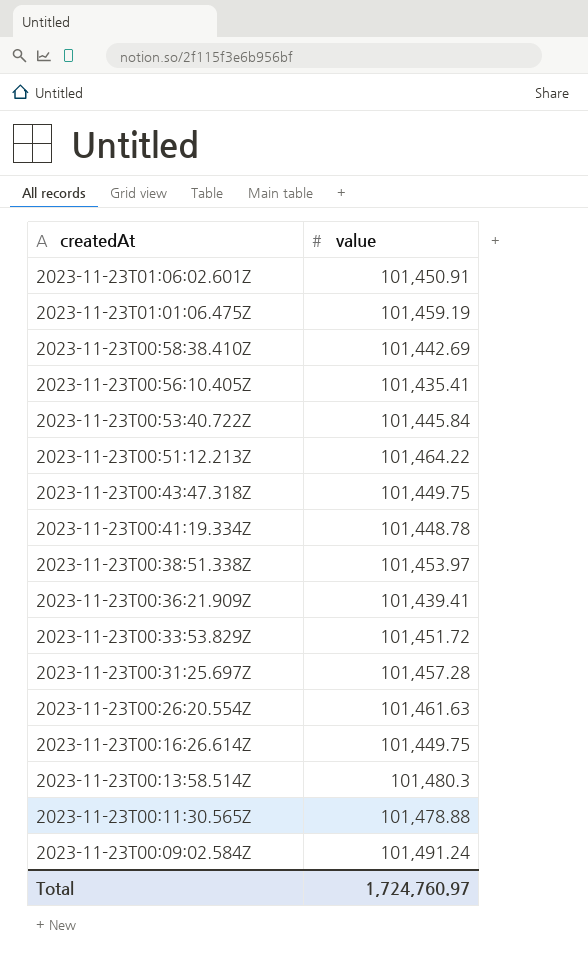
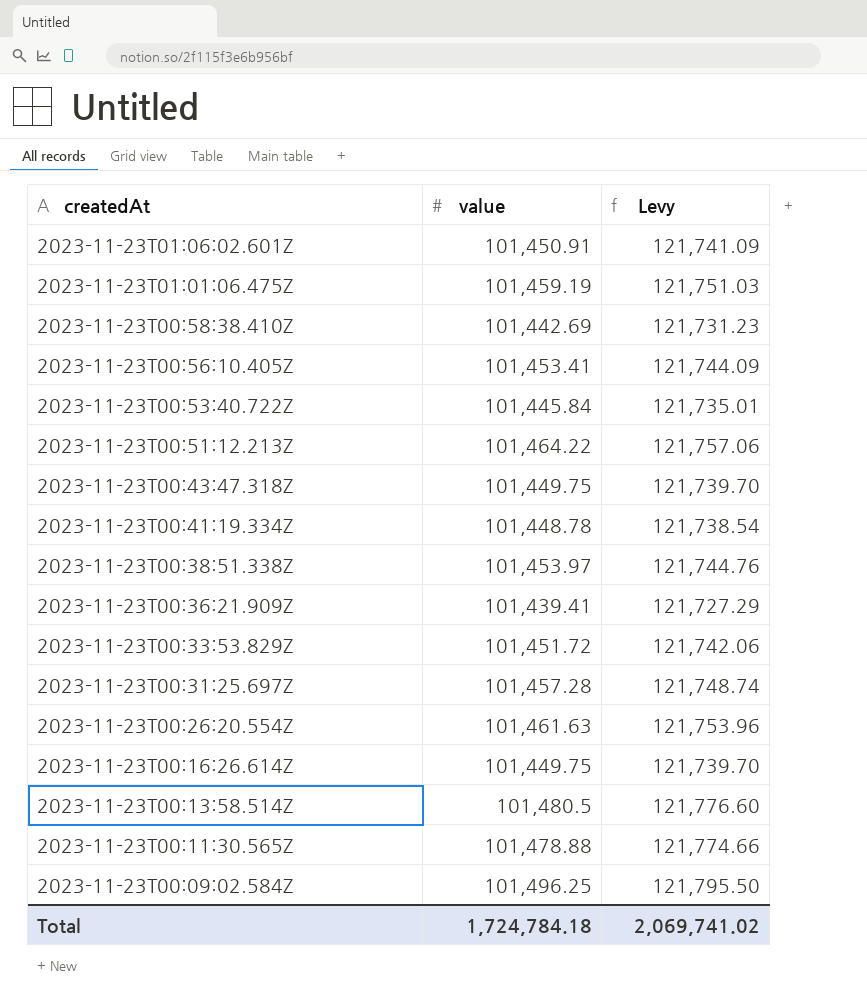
column Levy | formula: none -> [value] * 1.2
2023-11-23T00:56:10.405Z | value: 101,435.41 -> 101,453.41
2023-11-23T00:13:58.514Z | value: 101,480.3 -> 101,480.5
2023-11-23T00:09:02.584Z | value: 101,491.24 -> 101,496.25
Total | value: 1,724,760.97 -> 1,724,784.18

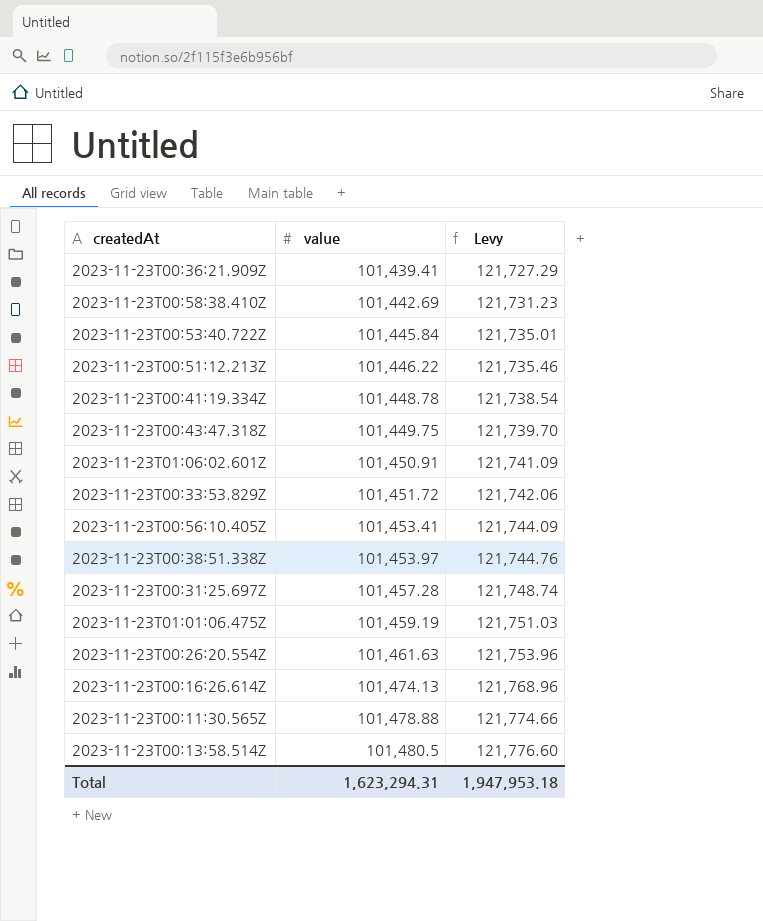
row order: createdAt descending -> value ascending
row 2023-11-23T00:09:02.584Z: 101,496.25 | 121,795.50 -> none
2023-11-23T00:51:12.213Z | value: 101,464.22 -> 101,446.22
2023-11-23T00:51:12.213Z | Levy: 121,757.06 -> 121,735.46
2023-11-23T00:16:26.614Z | value: 101,449.75 -> 101,474.13
2023-11-23T00:16:26.614Z | Levy: 121,739.70 -> 121,768.96
Total | value: 1,724,784.18 -> 1,623,294.31
Total | Levy: 2,069,741.02 -> 1,947,953.18

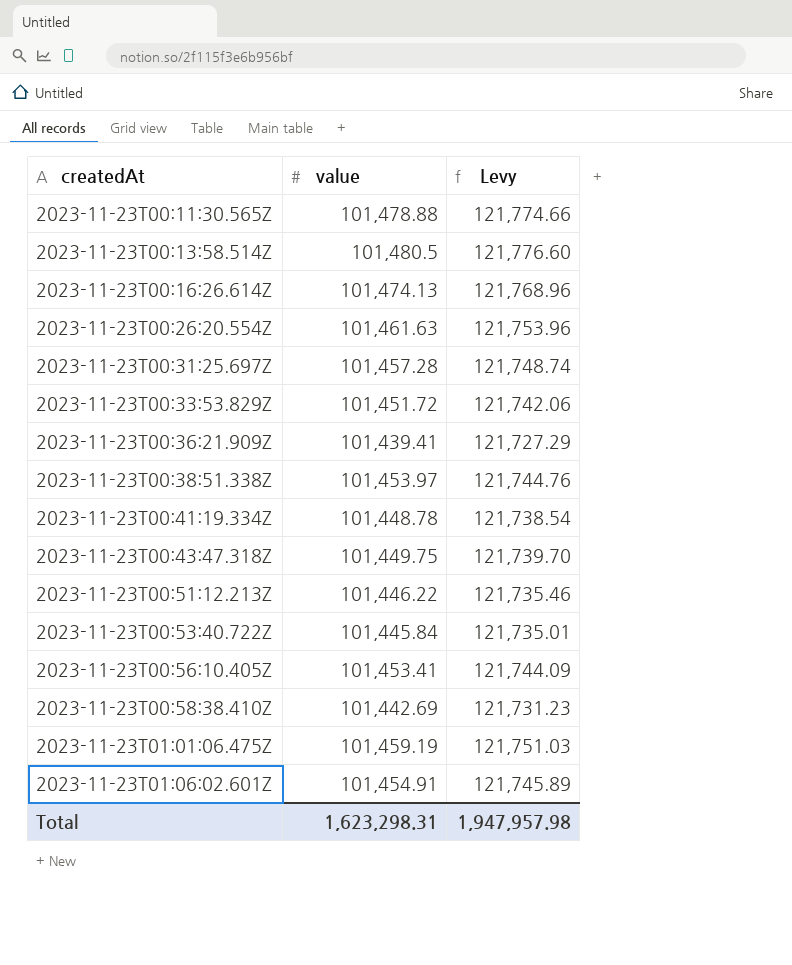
row order: value ascending -> createdAt ascending
2023-11-23T01:06:02.601Z | value: 101,450.91 -> 101,454.91
2023-11-23T01:06:02.601Z | Levy: 121,741.09 -> 121,745.89
Total | value: 1,623,294.31 -> 1,623,298.31
Total | Levy: 1,947,953.18 -> 1,947,957.98

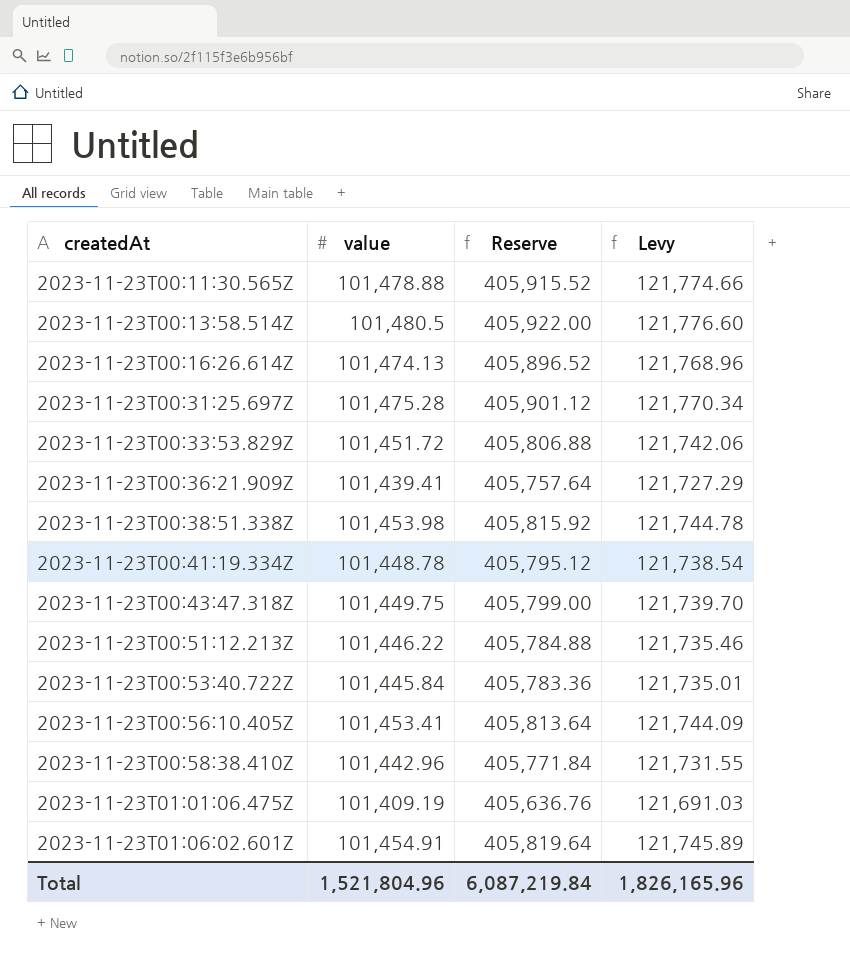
column Reserve | formula: none -> [value] * 4
row 2023-11-23T00:26:20.554Z: 101,461.63 | 121,753.96 -> none
2023-11-23T00:31:25.697Z | value: 101,457.28 -> 101,475.28
2023-11-23T00:31:25.697Z | Levy: 121,748.74 -> 121,770.34
2023-11-23T00:38:51.338Z | value: 101,453.97 -> 101,453.98
2023-11-23T00:38:51.338Z | Levy: 121,744.76 -> 121,744.78
2023-11-23T00:58:38.410Z | value: 101,442.69 -> 101,442.96
2023-11-23T00:58:38.410Z | Levy: 121,731.23 -> 121,731.55
2023-11-23T01:01:06.475Z | value: 101,459.19 -> 101,409.19
2023-11-23T01:01:06.475Z | Levy: 121,751.03 -> 121,691.03
Total | value: 1,623,298.31 -> 1,521,804.96
Total | Levy: 1,947,957.98 -> 1,826,165.96

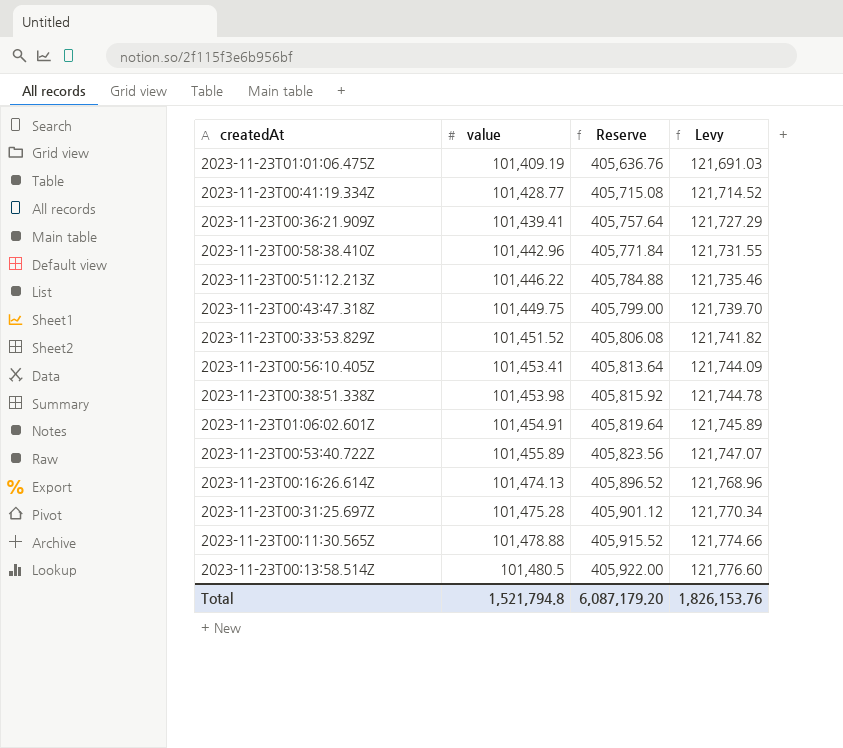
row order: createdAt ascending -> value ascending
2023-11-23T00:41:19.334Z | value: 101,448.78 -> 101,428.77
2023-11-23T00:41:19.334Z | Reserve: 405,795.12 -> 405,715.08
2023-11-23T00:41:19.334Z | Levy: 121,738.54 -> 121,714.52
2023-11-23T00:33:53.829Z | value: 101,451.72 -> 101,451.52
2023-11-23T00:33:53.829Z | Reserve: 405,806.88 -> 405,806.08
2023-11-23T00:33:53.829Z | Levy: 121,742.06 -> 121,741.82
2023-11-23T00:53:40.722Z | value: 101,445.84 -> 101,455.89
2023-11-23T00:53:40.722Z | Reserve: 405,783.36 -> 405,823.56
2023-11-23T00:53:40.722Z | Levy: 121,735.01 -> 121,747.07
Total | value: 1,521,804.96 -> 1,521,794.8
Total | Reserve: 6,087,219.84 -> 6,087,179.20
Total | Levy: 1,826,165.96 -> 1,826,153.76

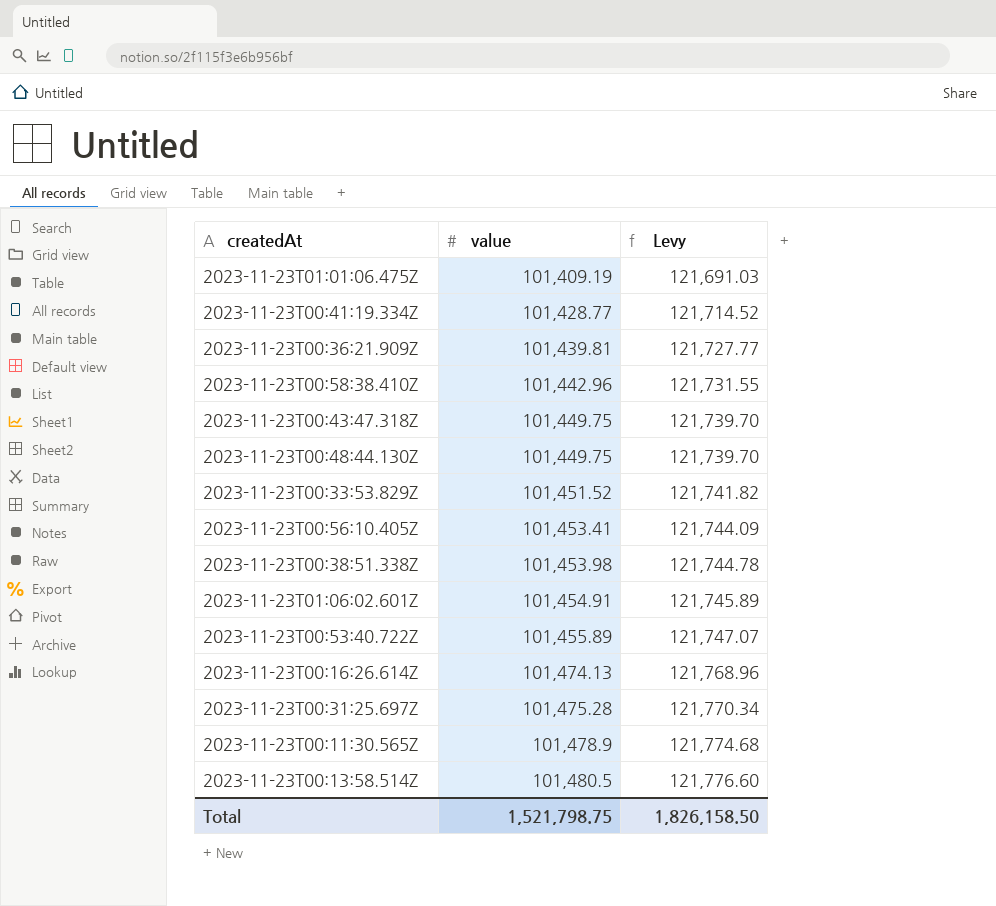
column Reserve | formula: [value] * 4 -> none
row 2023-11-23T00:51:12.213Z: 101,446.22 | 405,784.88 | 121,735.46 -> none
2023-11-23T00:36:21.909Z | value: 101,439.41 -> 101,439.81
2023-11-23T00:36:21.909Z | Levy: 121,727.29 -> 121,727.77
row 2023-11-23T00:48:44.130Z: none -> 101,449.75 | 121,739.70
2023-11-23T00:11:30.565Z | value: 101,478.88 -> 101,478.9
2023-11-23T00:11:30.565Z | Levy: 121,774.66 -> 121,774.68
Total | value: 1,521,794.8 -> 1,521,798.75
Total | Levy: 1,826,153.76 -> 1,826,158.50

